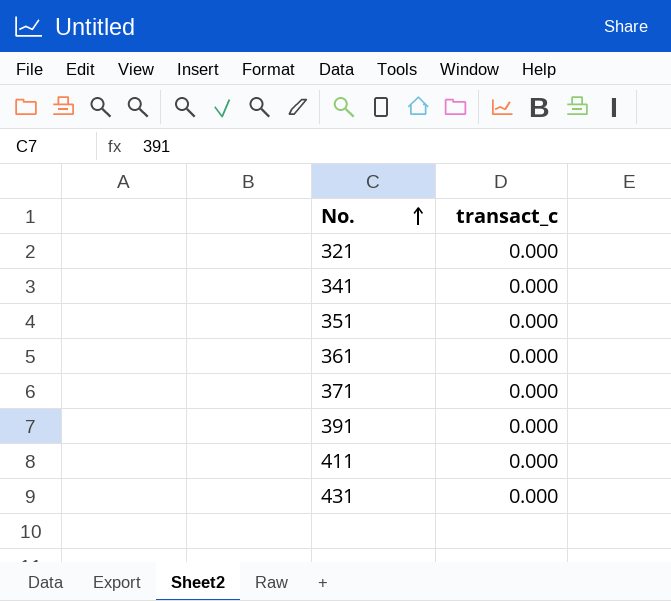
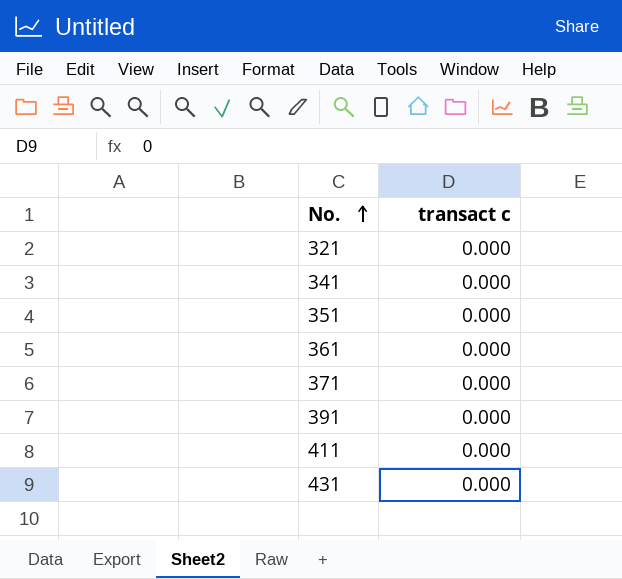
column name: transact_c -> transact c

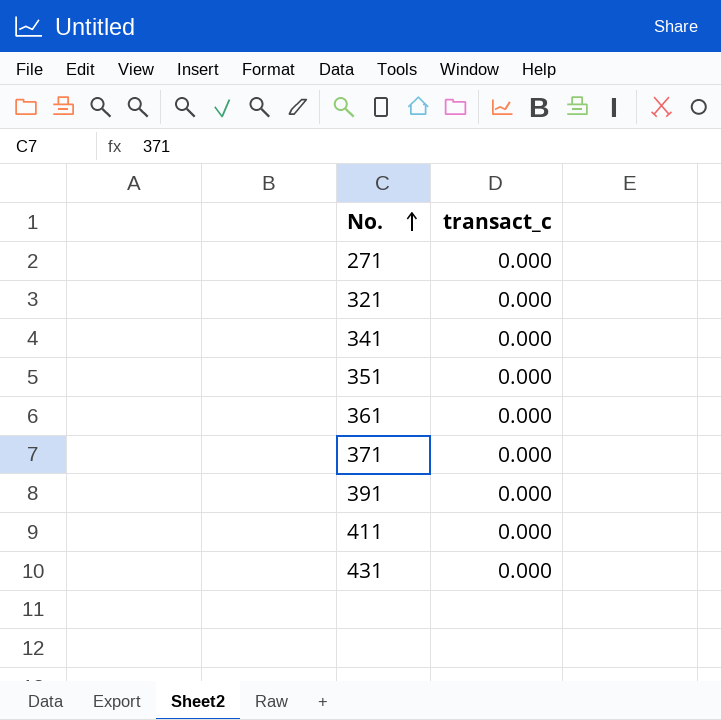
column name: transact c -> transact_c
row 271: none -> 0.000

